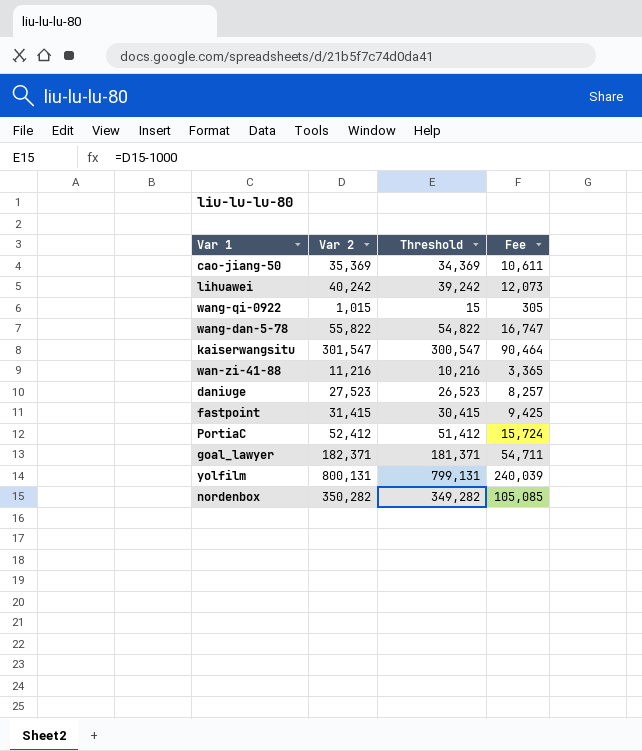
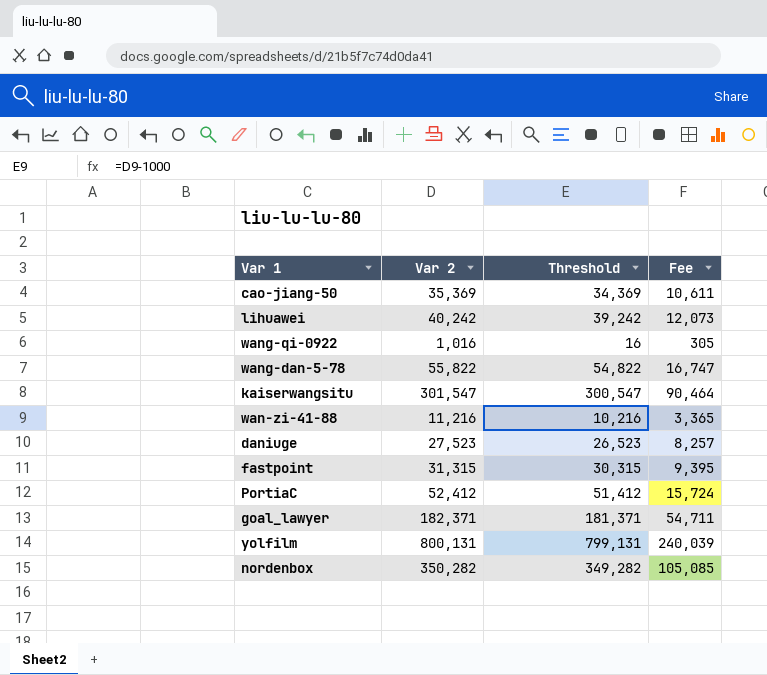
wang-qi-0922 | Var 2: 1,015 -> 1,016
wang-qi-0922 | Threshold: 15 -> 16
fastpoint | Var 2: 31,415 -> 31,315
fastpoint | Threshold: 30,415 -> 30,315
fastpoint | Fee: 9,425 -> 9,395

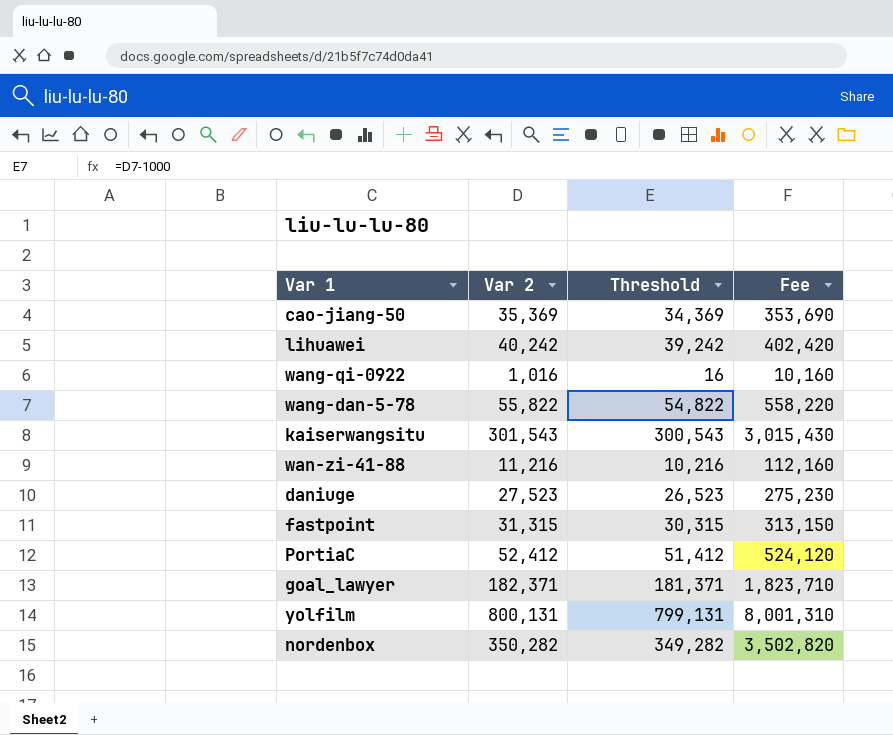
column Fee | formula: [Var 2] * 0.3 -> [Var 2] * 10
kaiserwangsitu | Var 2: 301,547 -> 301,543
kaiserwangsitu | Threshold: 300,547 -> 300,543

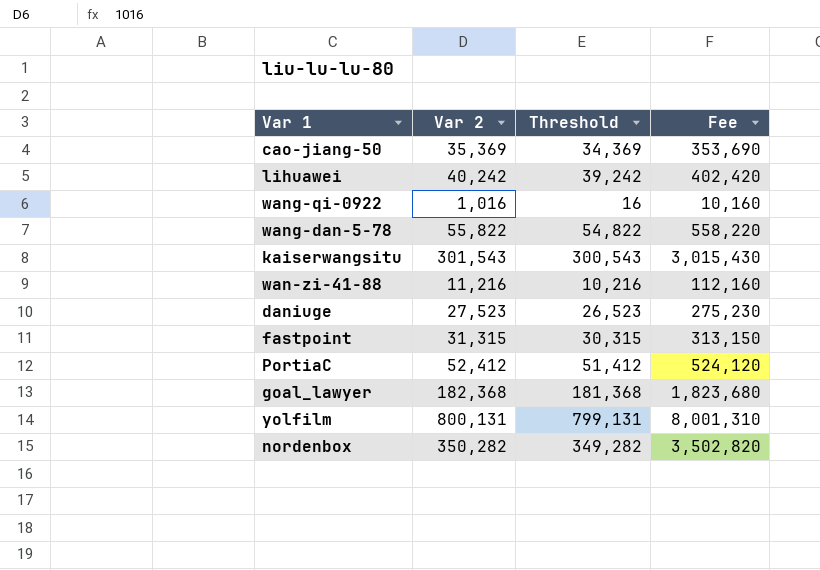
goal_lawyer | Var 2: 182,371 -> 182,368
goal_lawyer | Threshold: 181,371 -> 181,368
goal_lawyer | Fee: 1,823,710 -> 1,823,680

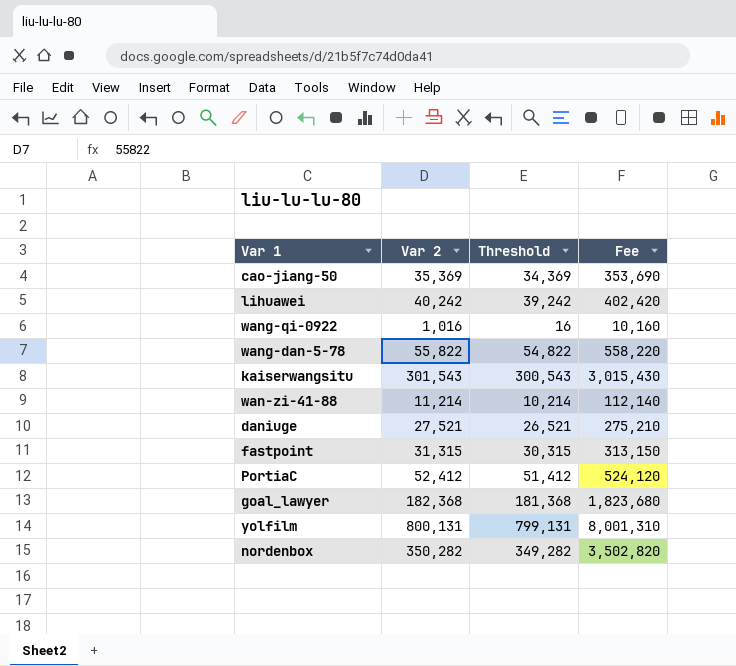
wan-zi-41-88 | Var 2: 11,216 -> 11,214
wan-zi-41-88 | Threshold: 10,216 -> 10,214
wan-zi-41-88 | Fee: 112,160 -> 112,140
daniuge | Var 2: 27,523 -> 27,521
daniuge | Threshold: 26,523 -> 26,521
daniuge | Fee: 275,230 -> 275,210

